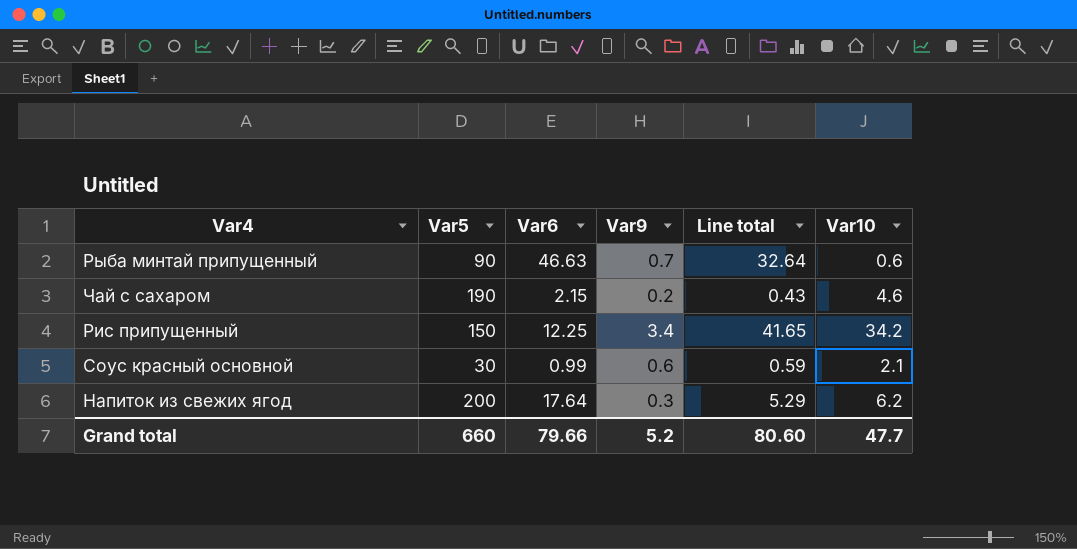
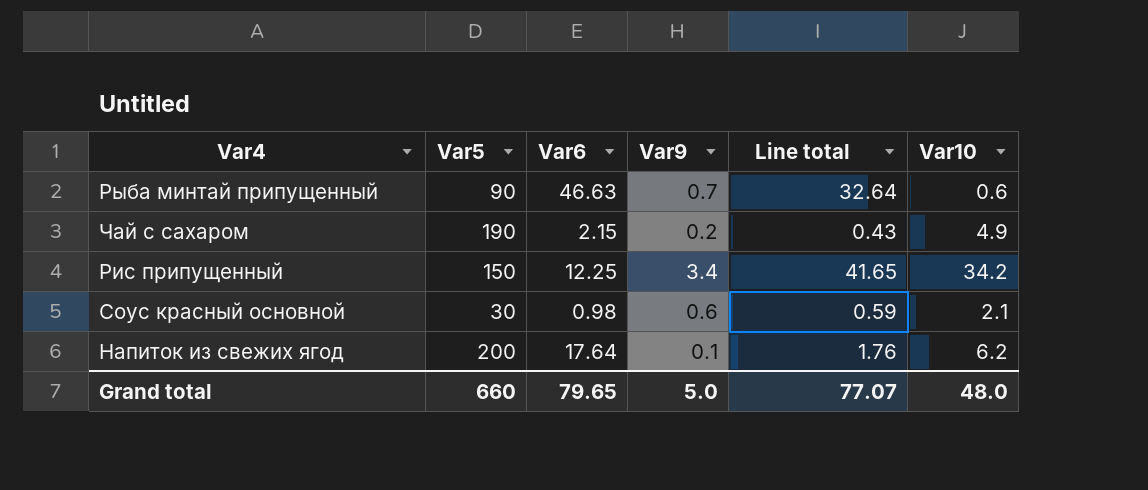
Чай с сахаром | Var10: 4.6 -> 4.9
Соус красный основной | Var6: 0.99 -> 0.98
Напиток из свежих ягод | Var9: 0.3 -> 0.1
Напиток из свежих ягод | Line total: 5.29 -> 1.76
Grand total | Var6: 79.66 -> 79.65
Grand total | Var9: 5.2 -> 5.0
Grand total | Line total: 80.60 -> 77.07
Grand total | Var10: 47.7 -> 48.0

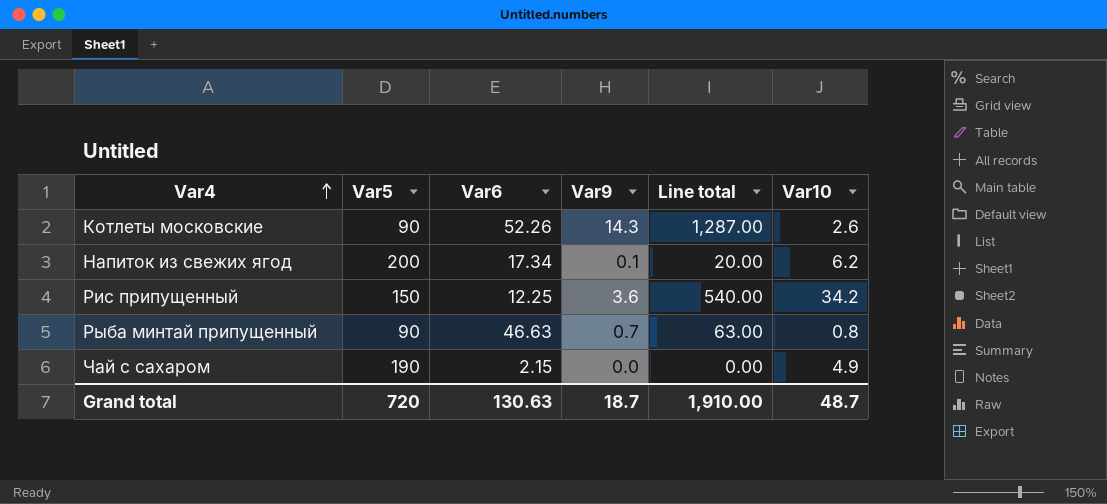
row order: none -> Var4 ascending
column Line total | formula: [Var6] * [Var9] -> [Var5] * [Var9]
row Соус красный основной: 30 | 0.98 | 0.6 | 0.59 | 2.1 -> none
row Котлеты московские: none -> 90 | 52.26 | 14.3 | 1,287.00 | 2.6
Напиток из свежих ягод | Var6: 17.64 -> 17.34
Рис припущенный | Var9: 3.4 -> 3.6
Рыба минтай припущенный | Var10: 0.6 -> 0.8
Чай с сахаром | Var9: 0.2 -> 0.0
Grand total | Var5: 660 -> 720
Grand total | Var6: 79.65 -> 130.63
Grand total | Var9: 5.0 -> 18.7
Grand total | Line total: 77.07 -> 1,910.00
Grand total | Var10: 48.0 -> 48.7

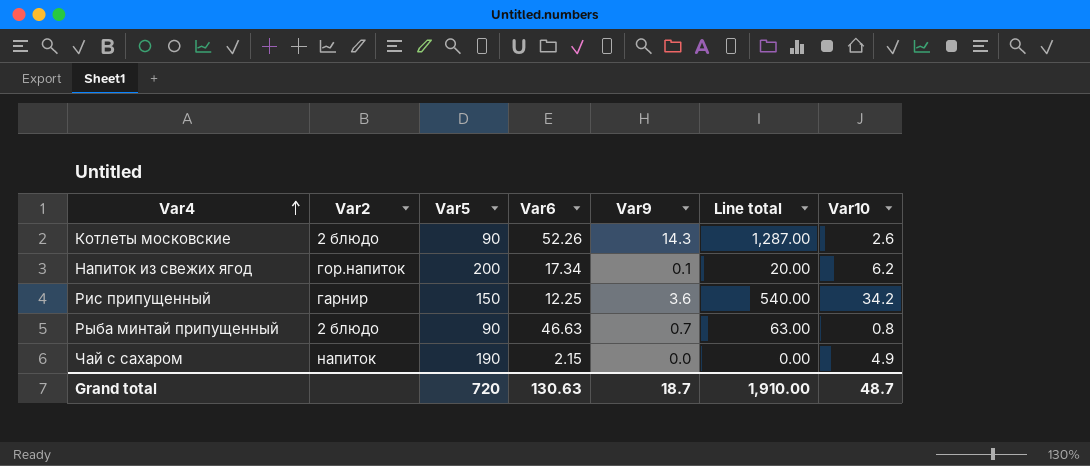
column Var2 | position: none -> 2

